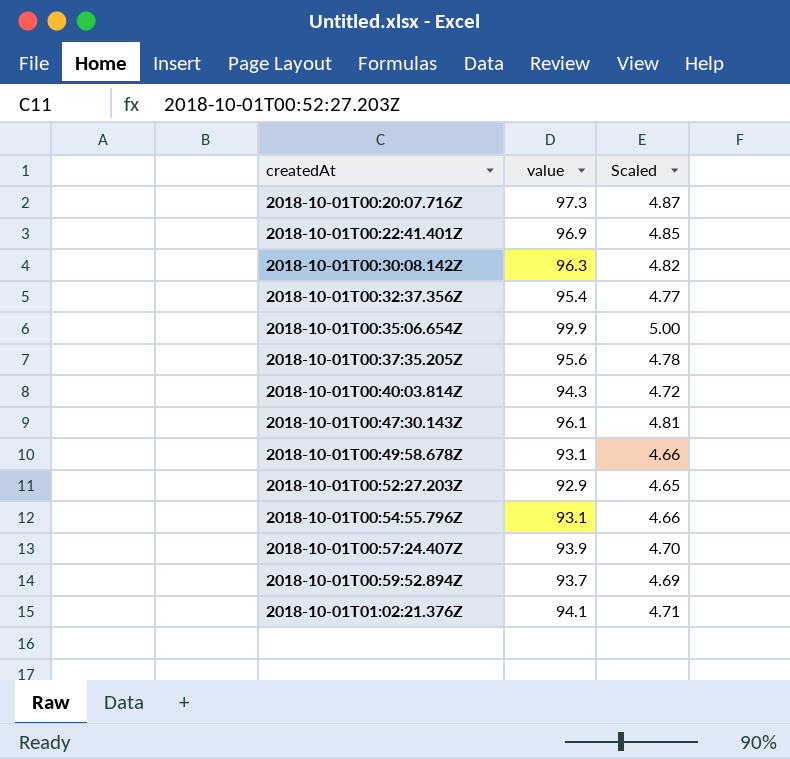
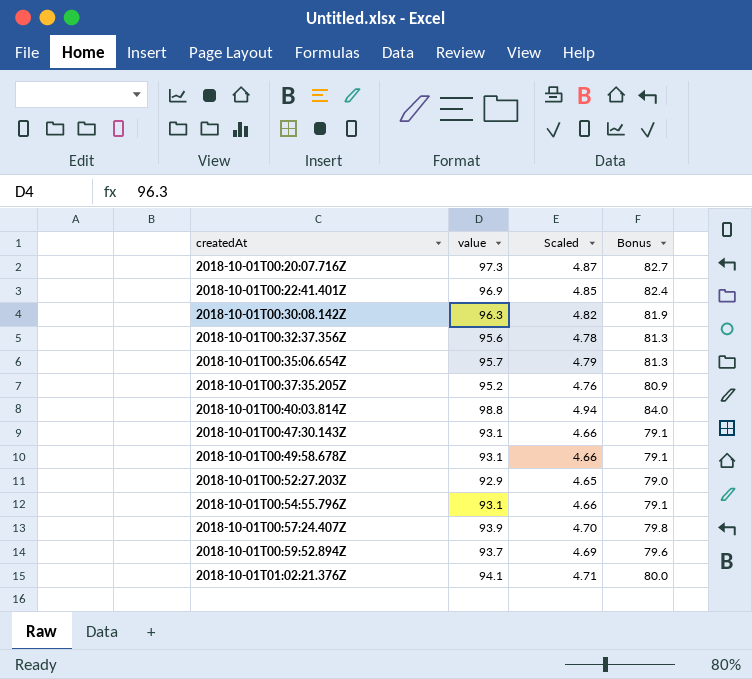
column Bonus | formula: none -> [value] * 0.85
2018-10-01T00:32:37.356Z | value: 95.4 -> 95.6
2018-10-01T00:32:37.356Z | Scaled: 4.77 -> 4.78
2018-10-01T00:35:06.654Z | value: 99.9 -> 95.7
2018-10-01T00:35:06.654Z | Scaled: 5.00 -> 4.79
2018-10-01T00:37:35.205Z | value: 95.6 -> 95.2
2018-10-01T00:37:35.205Z | Scaled: 4.78 -> 4.76
2018-10-01T00:40:03.814Z | value: 94.3 -> 98.8
2018-10-01T00:40:03.814Z | Scaled: 4.72 -> 4.94
2018-10-01T00:47:30.143Z | value: 96.1 -> 93.1
2018-10-01T00:47:30.143Z | Scaled: 4.81 -> 4.66

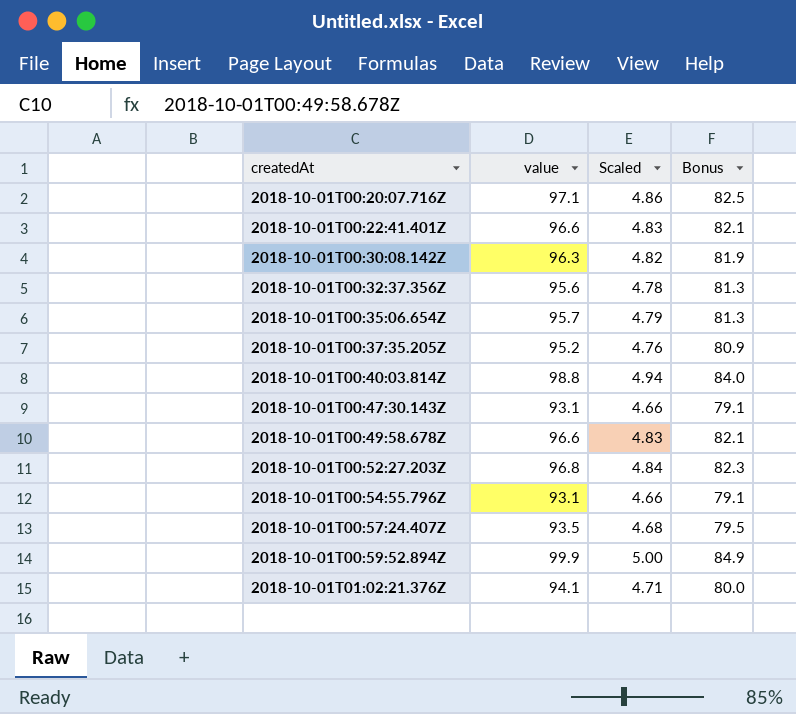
2018-10-01T00:20:07.716Z | value: 97.3 -> 97.1
2018-10-01T00:20:07.716Z | Scaled: 4.87 -> 4.86
2018-10-01T00:20:07.716Z | Bonus: 82.7 -> 82.5
2018-10-01T00:22:41.401Z | value: 96.9 -> 96.6
2018-10-01T00:22:41.401Z | Scaled: 4.85 -> 4.83
2018-10-01T00:22:41.401Z | Bonus: 82.4 -> 82.1
2018-10-01T00:49:58.678Z | value: 93.1 -> 96.6
2018-10-01T00:49:58.678Z | Scaled: 4.66 -> 4.83
2018-10-01T00:49:58.678Z | Bonus: 79.1 -> 82.1
2018-10-01T00:52:27.203Z | value: 92.9 -> 96.8
2018-10-01T00:52:27.203Z | Scaled: 4.65 -> 4.84
2018-10-01T00:52:27.203Z | Bonus: 79.0 -> 82.3
2018-10-01T00:57:24.407Z | value: 93.9 -> 93.5
2018-10-01T00:57:24.407Z | Scaled: 4.70 -> 4.68
2018-10-01T00:57:24.407Z | Bonus: 79.8 -> 79.5
2018-10-01T00:59:52.894Z | value: 93.7 -> 99.9
2018-10-01T00:59:52.894Z | Scaled: 4.69 -> 5.00
2018-10-01T00:59:52.894Z | Bonus: 79.6 -> 84.9

